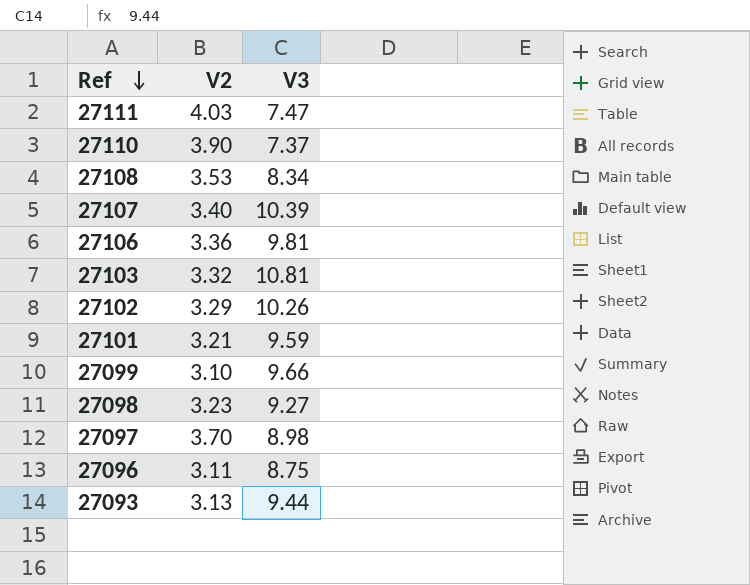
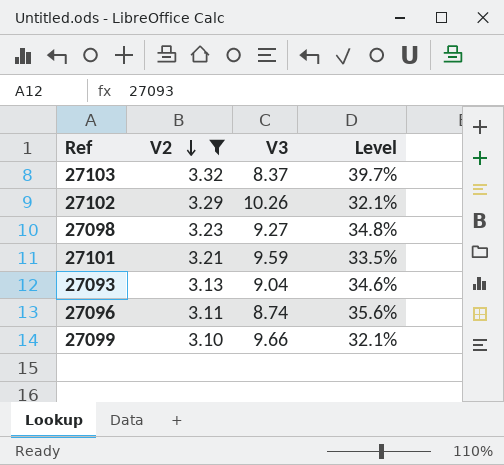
filter: none -> V2 <= 3.32
row order: Ref descending -> V2 descending
column Level | formula: none -> [V2] / [V3]
27103 | V3: 10.81 -> 8.37
27093 | V3: 9.44 -> 9.04
27096 | V3: 8.75 -> 8.74

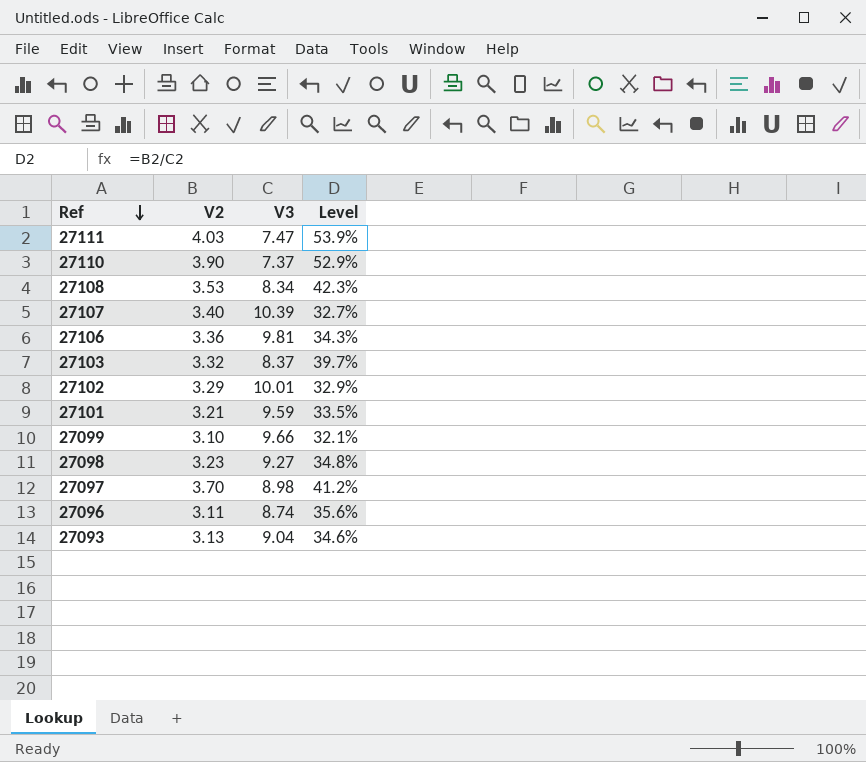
filter: V2 <= 3.32 -> none
row order: V2 descending -> Ref descending
27102 | V3: 10.26 -> 10.01
27102 | Level: 32.1% -> 32.9%

